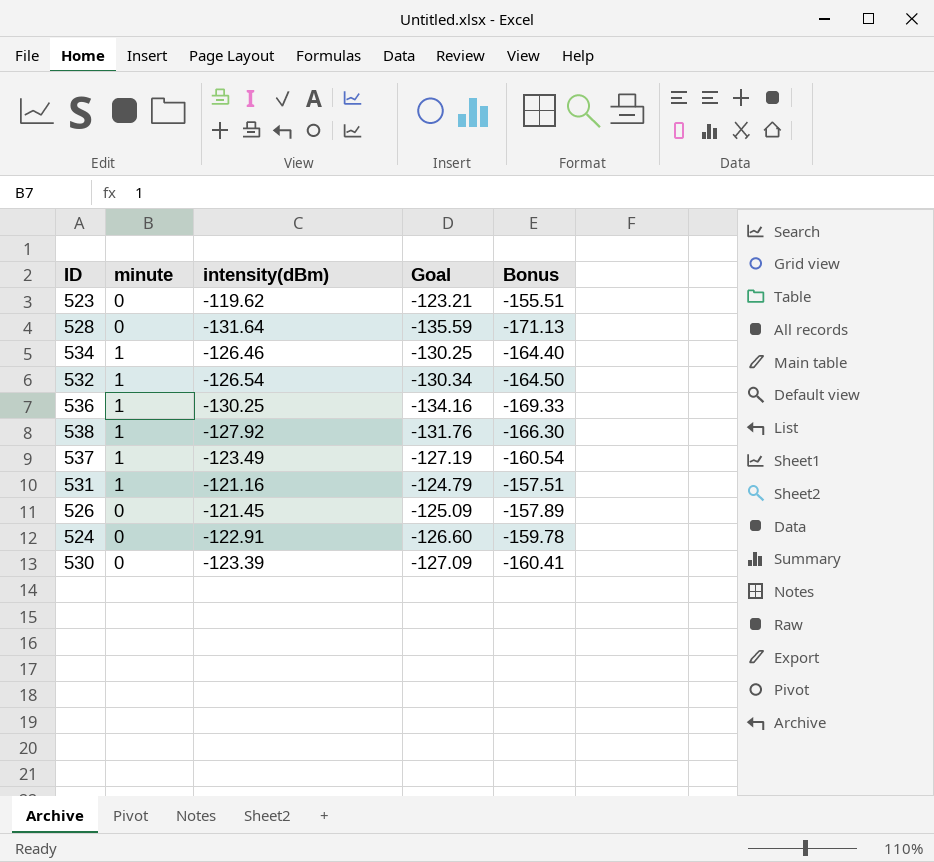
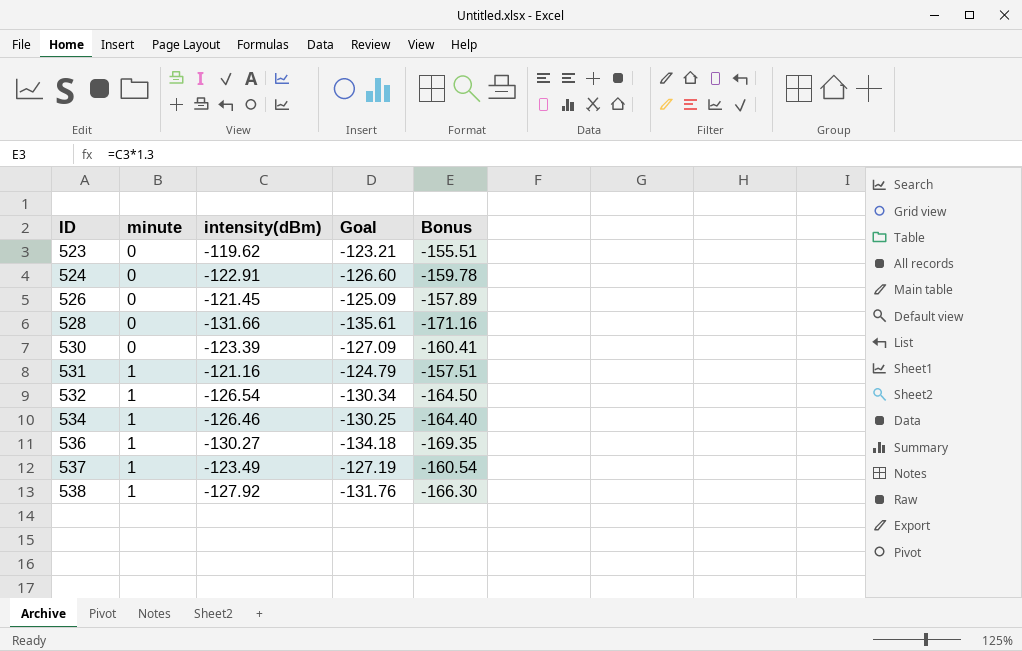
row order: none -> ID ascending
528 | intensity(dBm): -131.64 -> -131.66
528 | Goal: -135.59 -> -135.61
528 | Bonus: -171.13 -> -171.16
536 | intensity(dBm): -130.25 -> -130.27
536 | Goal: -134.16 -> -134.18
536 | Bonus: -169.33 -> -169.35

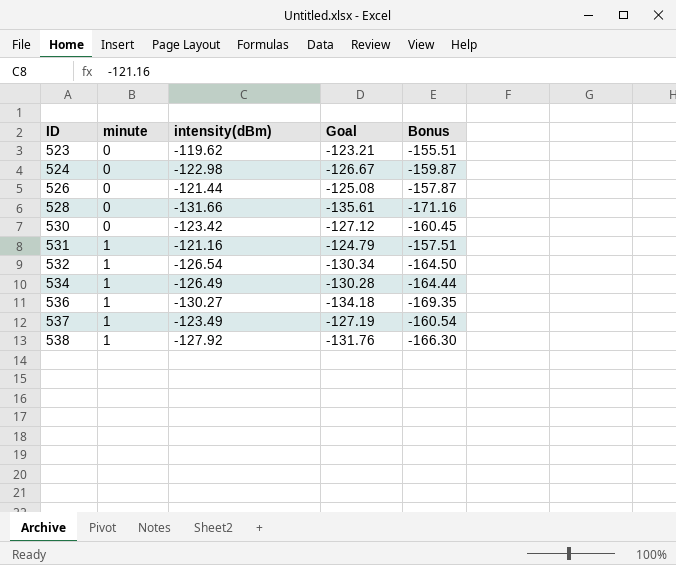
524 | intensity(dBm): -122.91 -> -122.98
524 | Goal: -126.60 -> -126.67
524 | Bonus: -159.78 -> -159.87
526 | intensity(dBm): -121.45 -> -121.44
526 | Goal: -125.09 -> -125.08
526 | Bonus: -157.89 -> -157.87
530 | intensity(dBm): -123.39 -> -123.42
530 | Goal: -127.09 -> -127.12
530 | Bonus: -160.41 -> -160.45
534 | intensity(dBm): -126.46 -> -126.49
534 | Goal: -130.25 -> -130.28
534 | Bonus: -164.40 -> -164.44

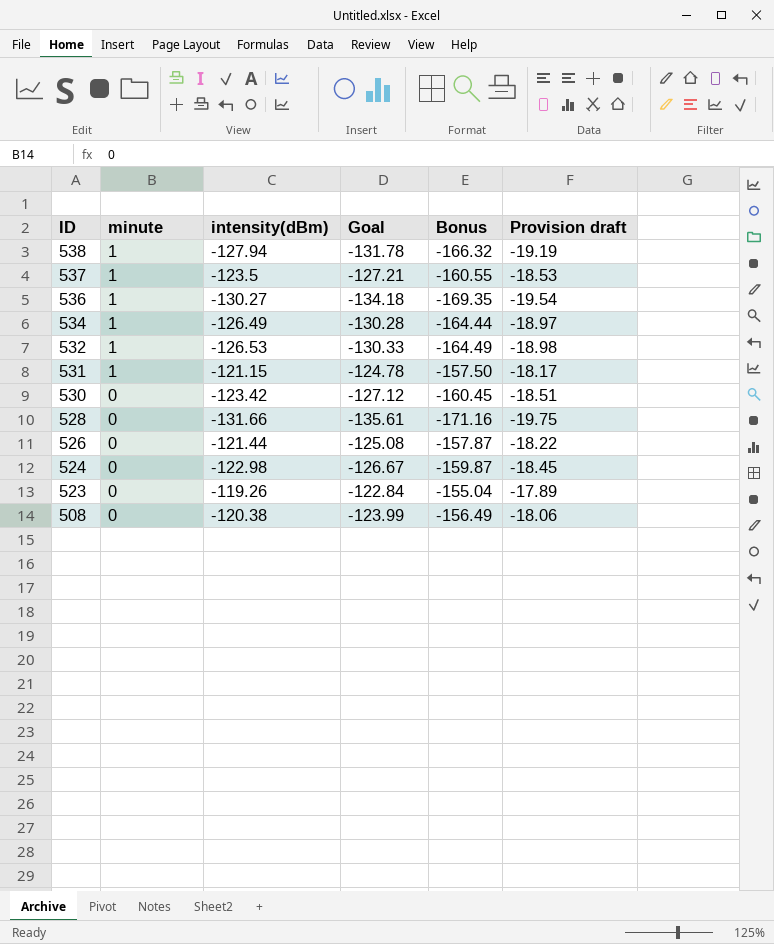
row order: ID ascending -> ID descending
column Provision draft | formula: none -> [intensity(dBm)] * 0.15
538 | intensity(dBm): -127.92 -> -127.94
538 | Goal: -131.76 -> -131.78
538 | Bonus: -166.30 -> -166.32
537 | intensity(dBm): -123.49 -> -123.5
537 | Goal: -127.19 -> -127.21
537 | Bonus: -160.54 -> -160.55
532 | intensity(dBm): -126.54 -> -126.53
532 | Goal: -130.34 -> -130.33
532 | Bonus: -164.50 -> -164.49
531 | intensity(dBm): -121.16 -> -121.15
531 | Goal: -124.79 -> -124.78
531 | Bonus: -157.51 -> -157.50
523 | intensity(dBm): -119.62 -> -119.26
523 | Goal: -123.21 -> -122.84
523 | Bonus: -155.51 -> -155.04
row 508: none -> 0 | -120.38 | -123.99 | -156.49 | -18.06

